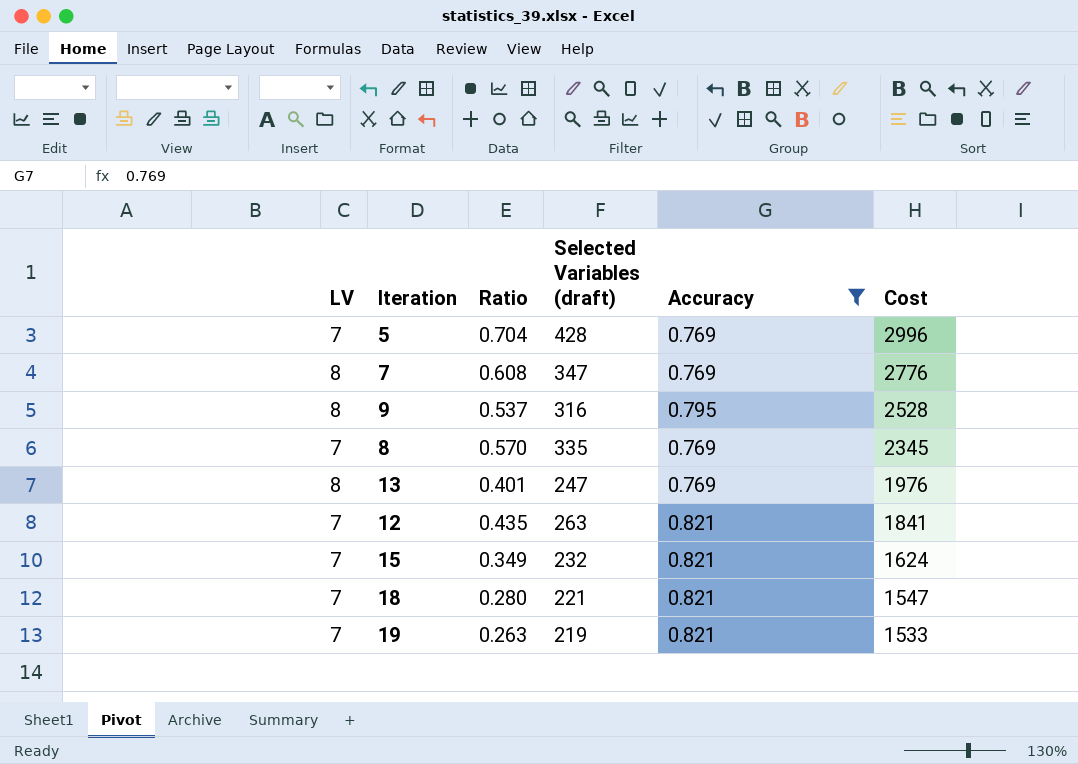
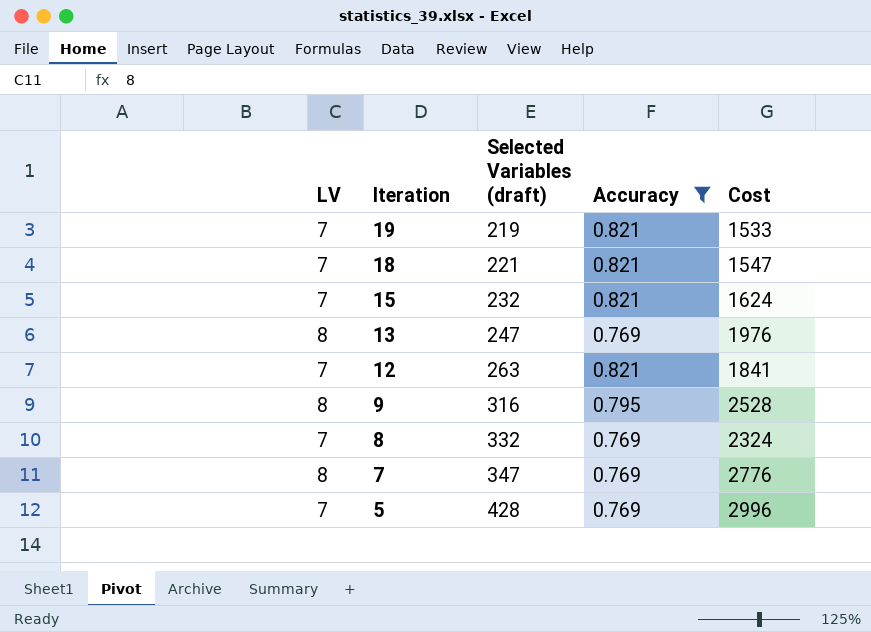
row order: Cost descending -> Iteration descending
column Ratio | position: 3 -> none
8 | Selected Variables (draft): 335 -> 332
8 | Cost: 2345 -> 2324

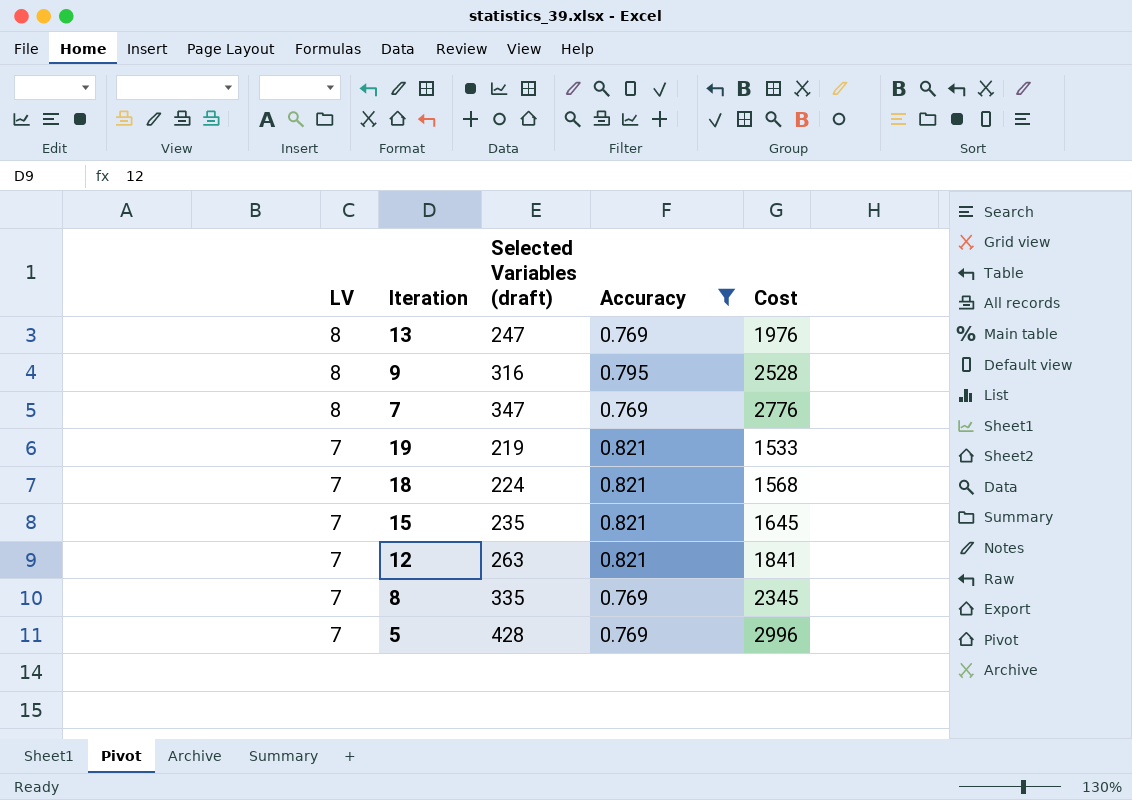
row order: Iteration descending -> LV descending
18 | Selected Variables (draft): 221 -> 224
18 | Cost: 1547 -> 1568
15 | Selected Variables (draft): 232 -> 235
15 | Cost: 1624 -> 1645
8 | Selected Variables (draft): 332 -> 335
8 | Cost: 2324 -> 2345

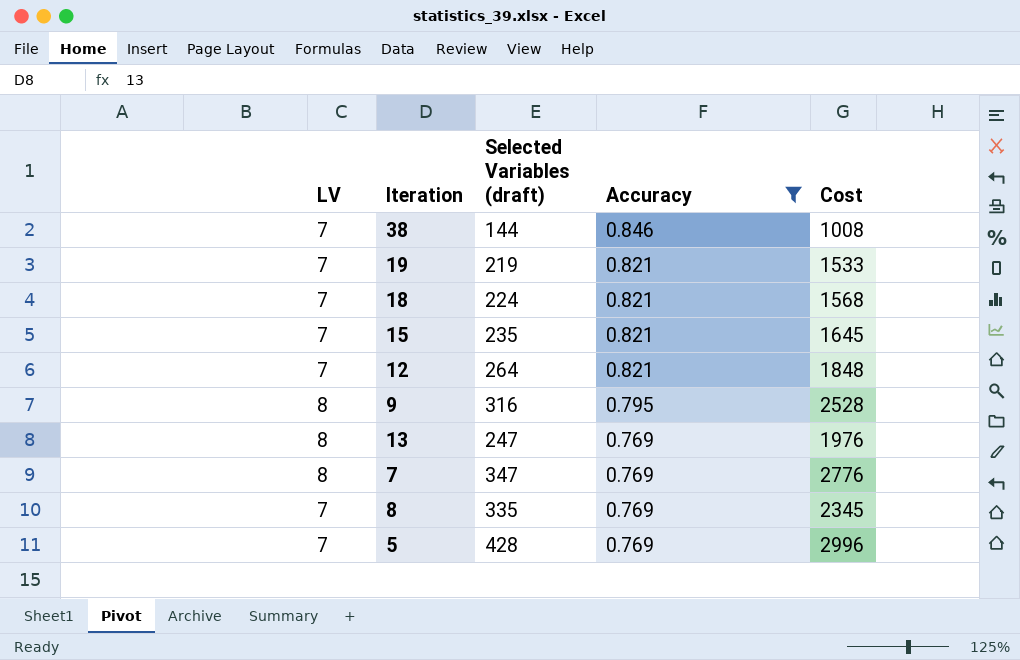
row order: LV descending -> Accuracy descending
row 38: none -> 7 | 144 | 0.846 | 1008
12 | Selected Variables (draft): 263 -> 264
12 | Cost: 1841 -> 1848

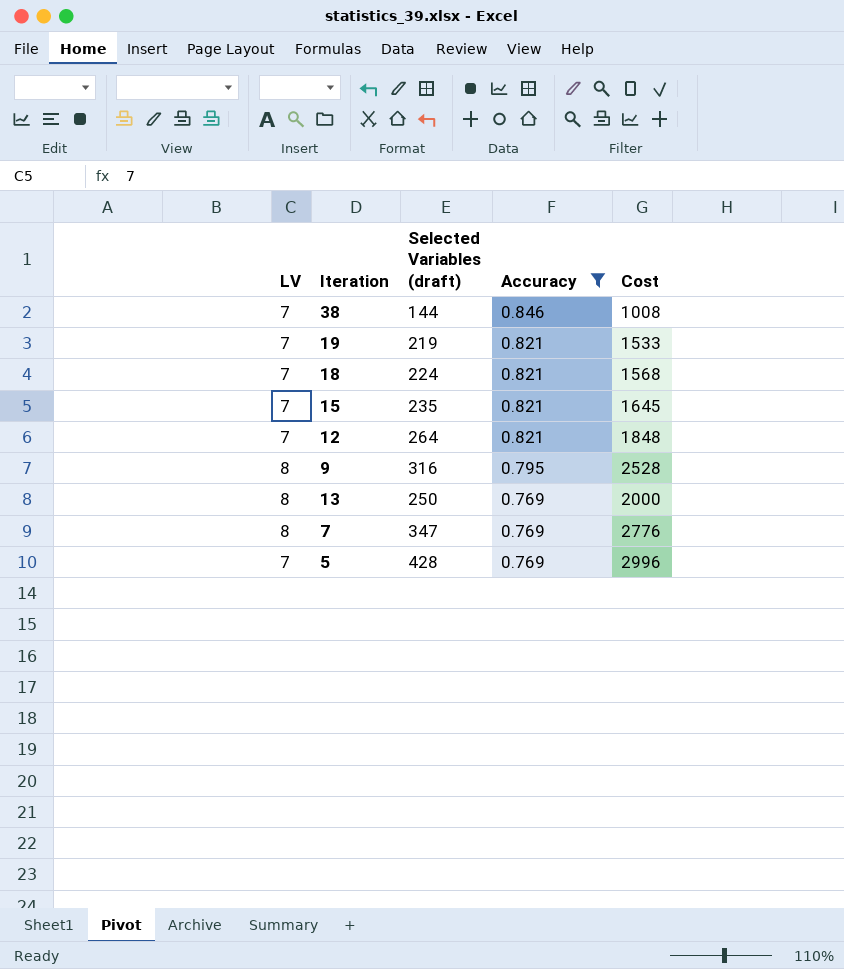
row 8: 7 | 335 | 0.769 | 2345 -> none
13 | Selected Variables (draft): 247 -> 250
13 | Cost: 1976 -> 2000

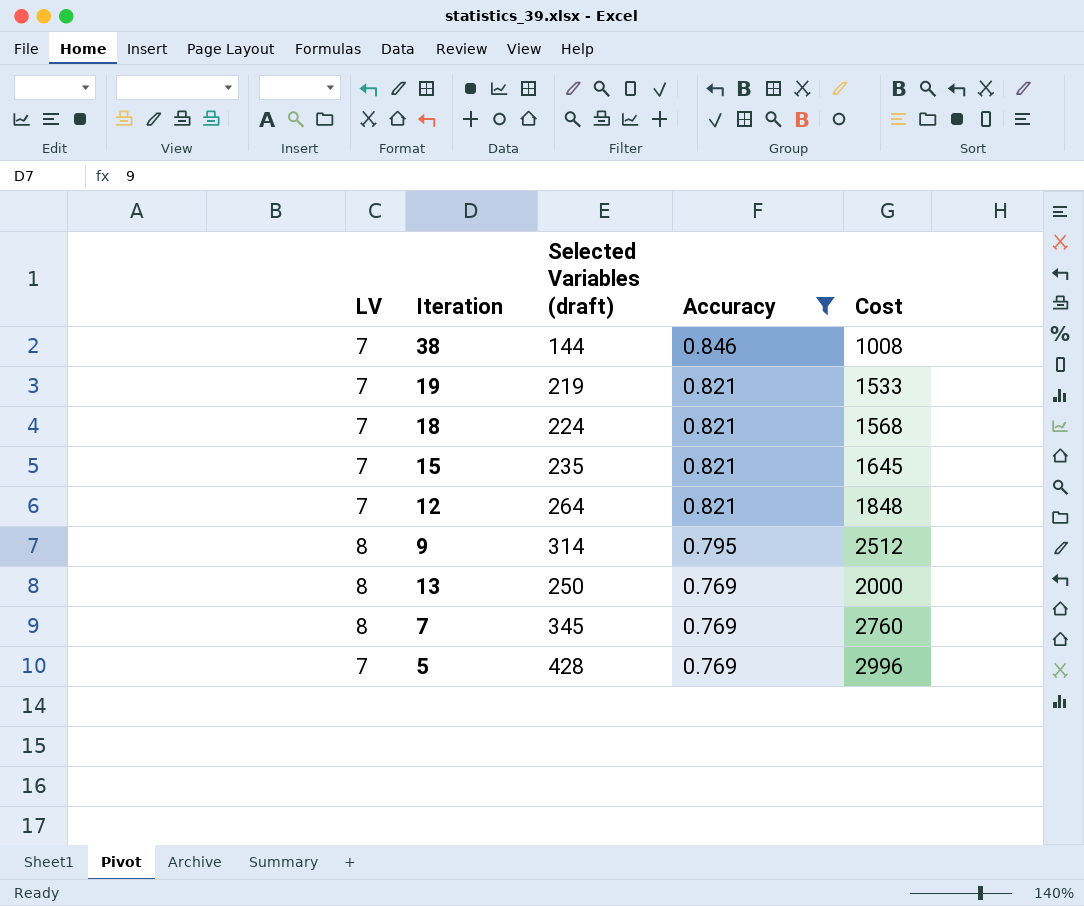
9 | Selected Variables (draft): 316 -> 314
9 | Cost: 2528 -> 2512
7 | Selected Variables (draft): 347 -> 345
7 | Cost: 2776 -> 2760

